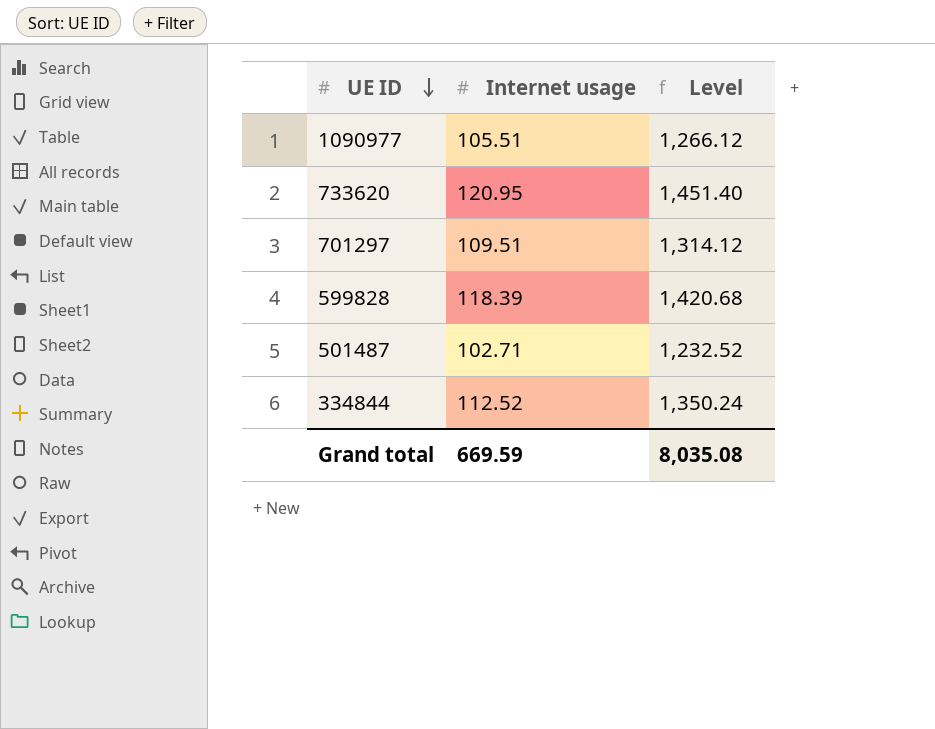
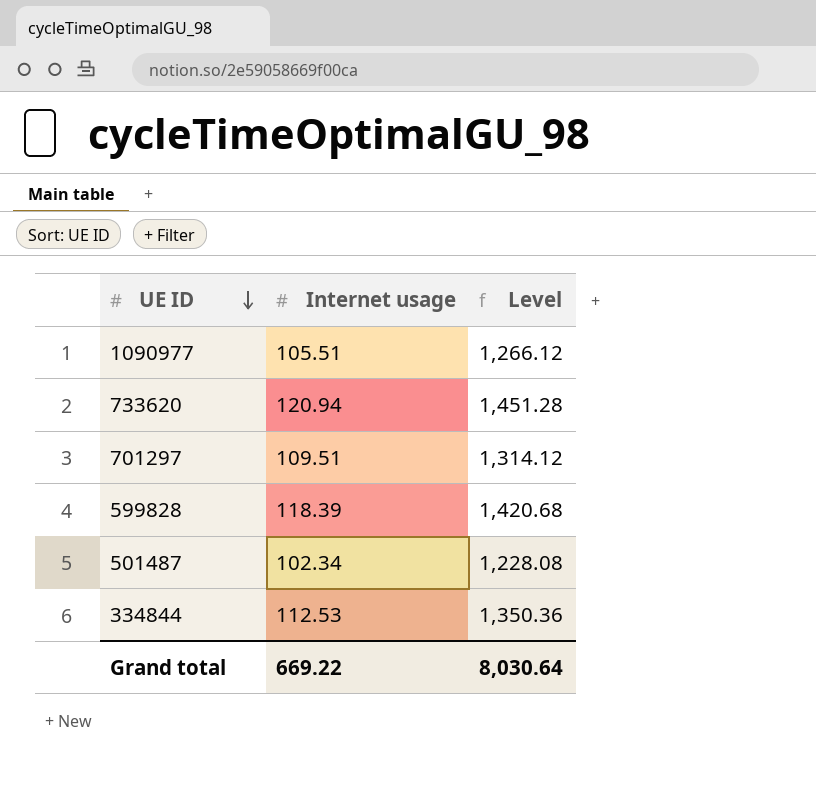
733620 | Internet usage: 120.95 -> 120.94
733620 | Level: 1,451.40 -> 1,451.28
501487 | Internet usage: 102.71 -> 102.34
501487 | Level: 1,232.52 -> 1,228.08
334844 | Internet usage: 112.52 -> 112.53
334844 | Level: 1,350.24 -> 1,350.36
Grand total | Internet usage: 669.59 -> 669.22
Grand total | Level: 8,035.08 -> 8,030.64

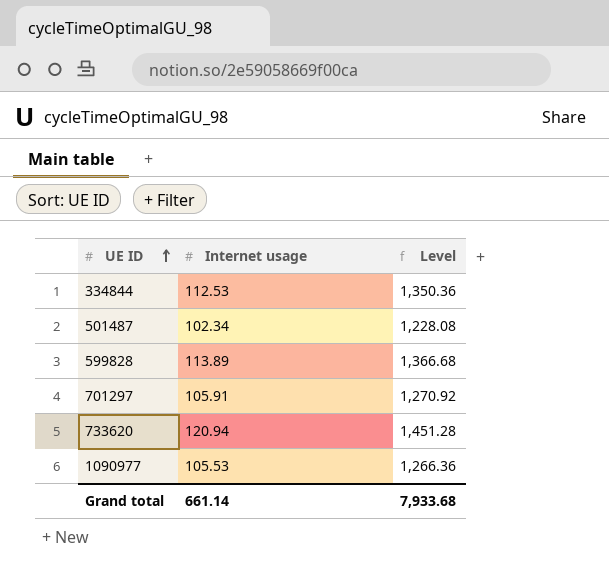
row order: UE ID descending -> UE ID ascending
599828 | Internet usage: 118.39 -> 113.89
599828 | Level: 1,420.68 -> 1,366.68
701297 | Internet usage: 109.51 -> 105.91
701297 | Level: 1,314.12 -> 1,270.92
1090977 | Internet usage: 105.51 -> 105.53
1090977 | Level: 1,266.12 -> 1,266.36
Grand total | Internet usage: 669.22 -> 661.14
Grand total | Level: 8,030.64 -> 7,933.68

